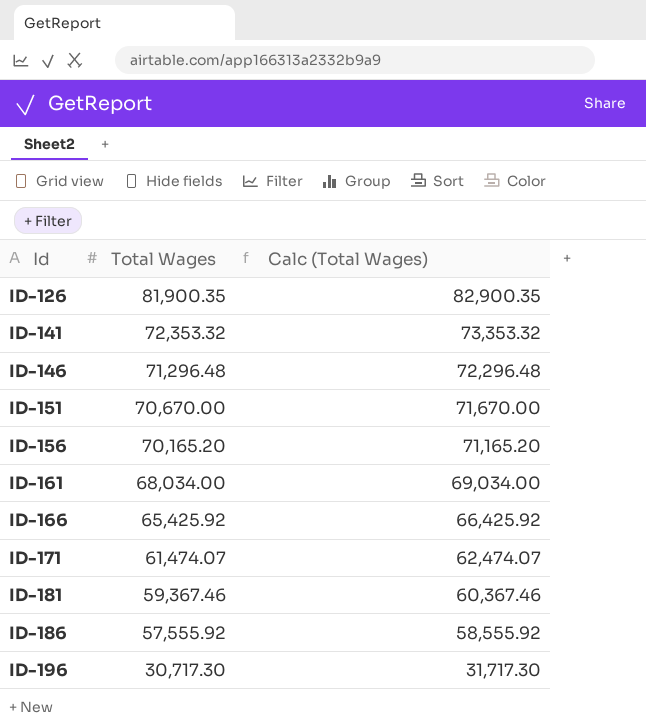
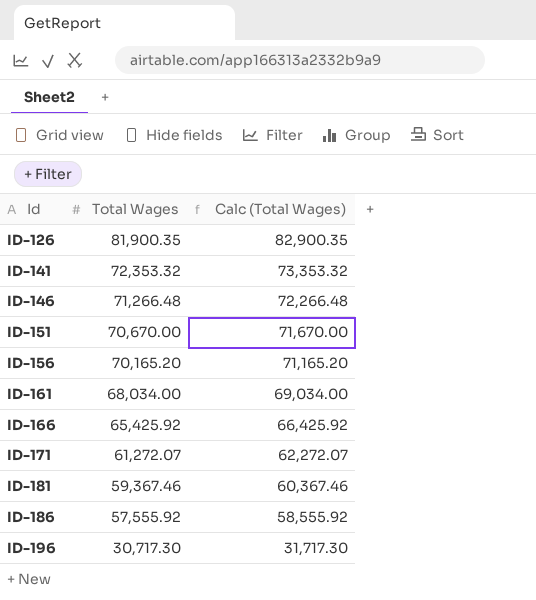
ID-146 | Total Wages: 71,296.48 -> 71,266.48
ID-146 | Calc (Total Wages): 72,296.48 -> 72,266.48
ID-171 | Total Wages: 61,474.07 -> 61,272.07
ID-171 | Calc (Total Wages): 62,474.07 -> 62,272.07

